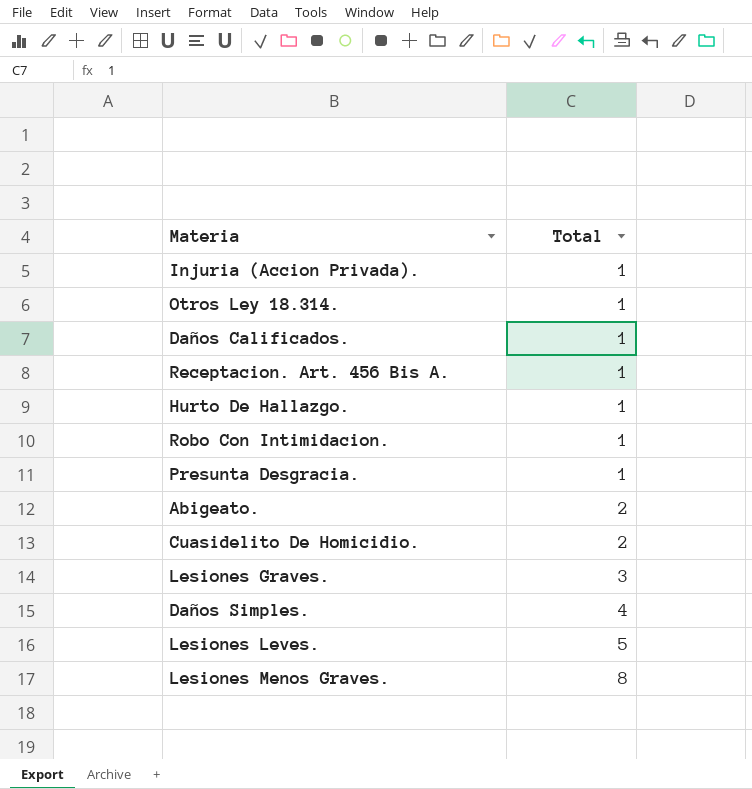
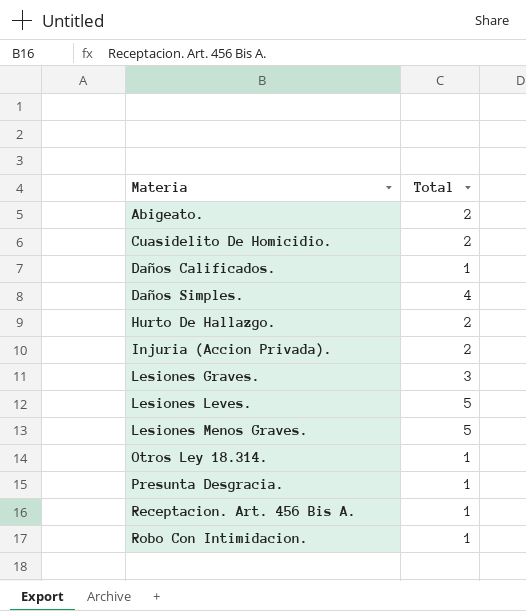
row order: Total ascending -> Materia ascending
Hurto De Hallazgo. | Total: 1 -> 2
Injuria (Accion Privada). | Total: 1 -> 2
Lesiones Menos Graves. | Total: 8 -> 5

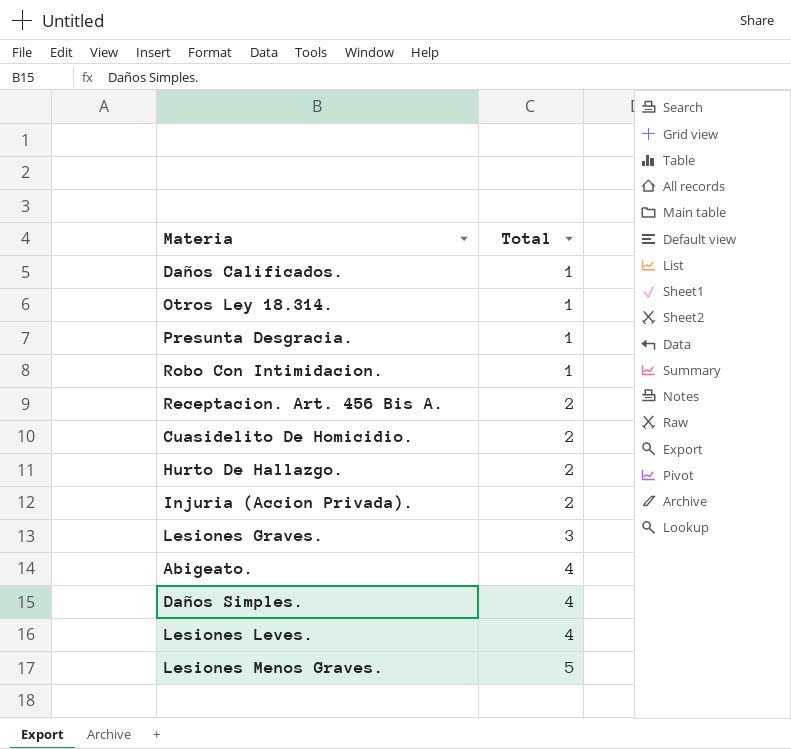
row order: Materia ascending -> Total ascending
Receptacion. Art. 456 Bis A. | Total: 1 -> 2
Abigeato. | Total: 2 -> 4
Lesiones Leves. | Total: 5 -> 4

